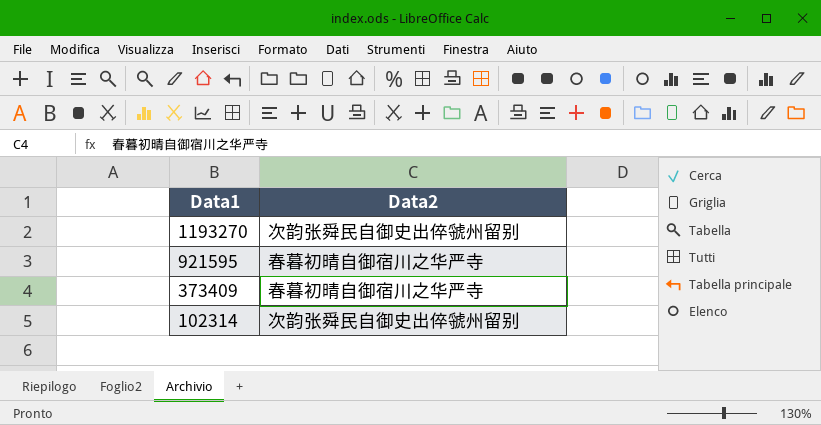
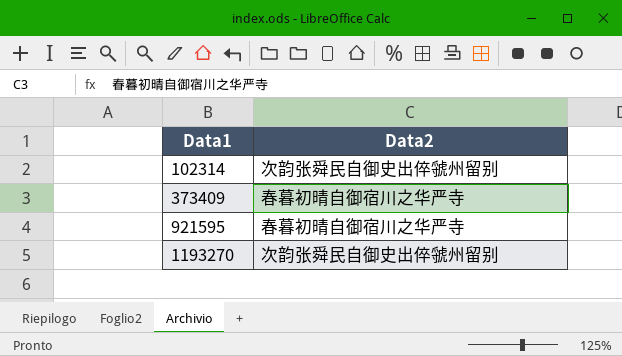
row order: Data1 descending -> Data1 ascending

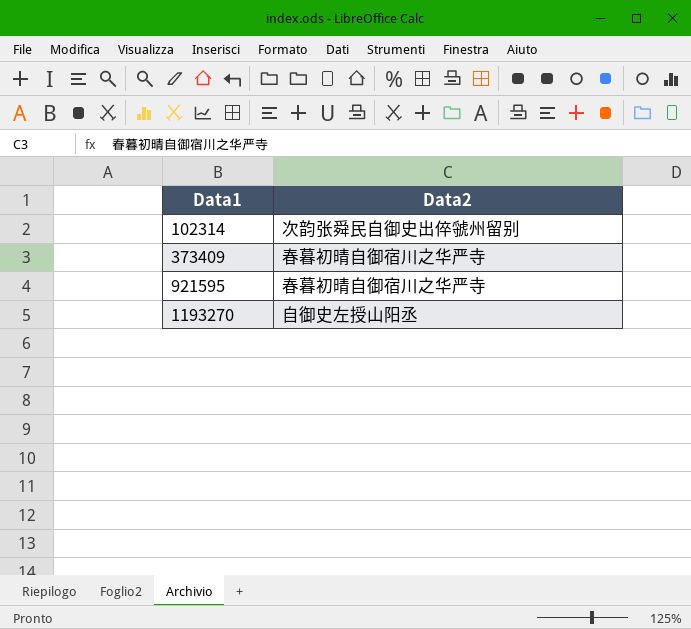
1193270 | Data2: 次韵张舜民自御史出倅虢州留别 -> 自御史左授山阳丞

